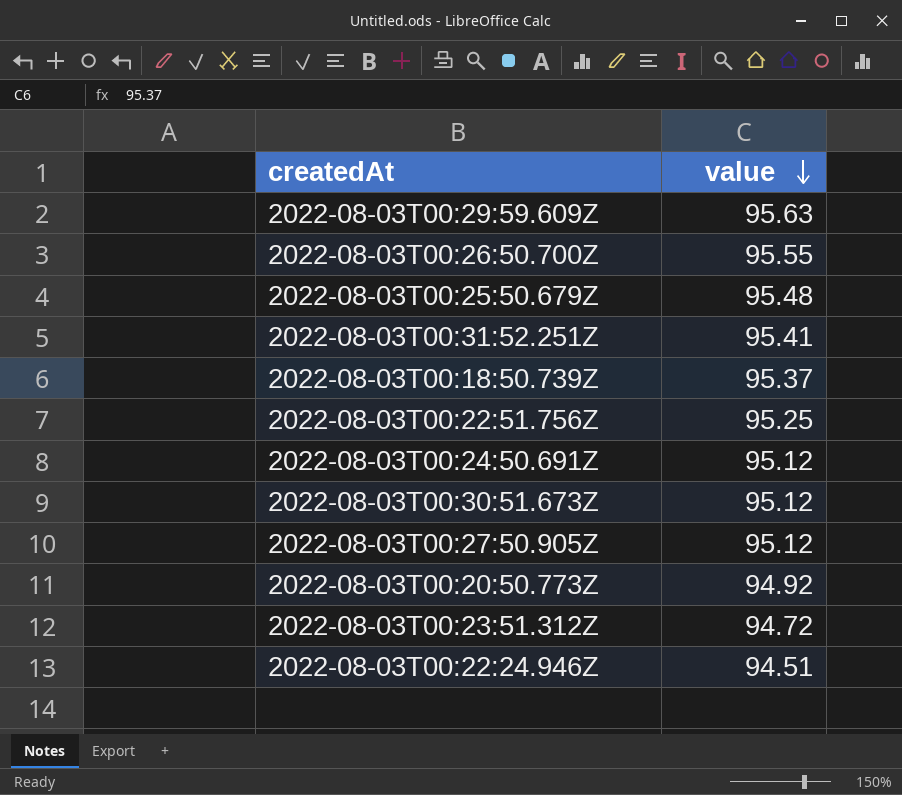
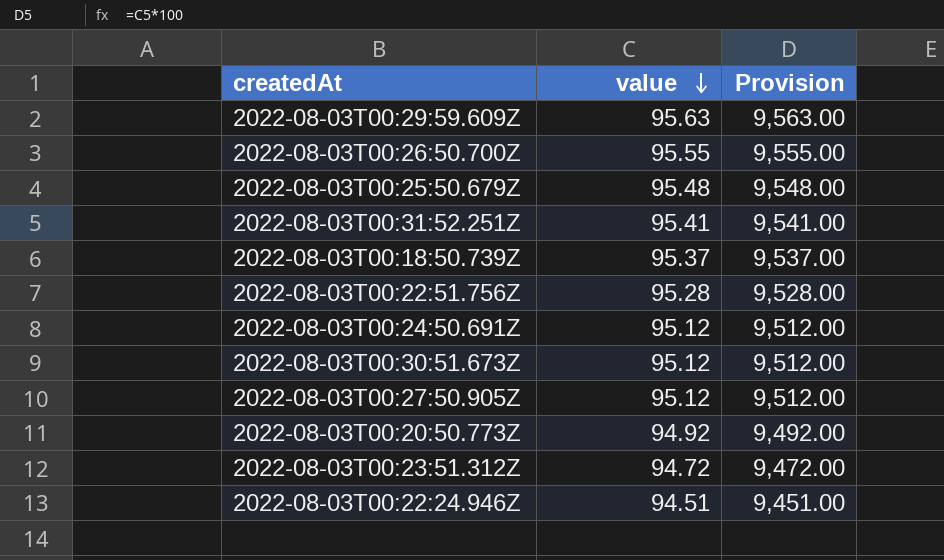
column Provision | formula: none -> [value] * 100
2022-08-03T00:22:51.756Z | value: 95.25 -> 95.28

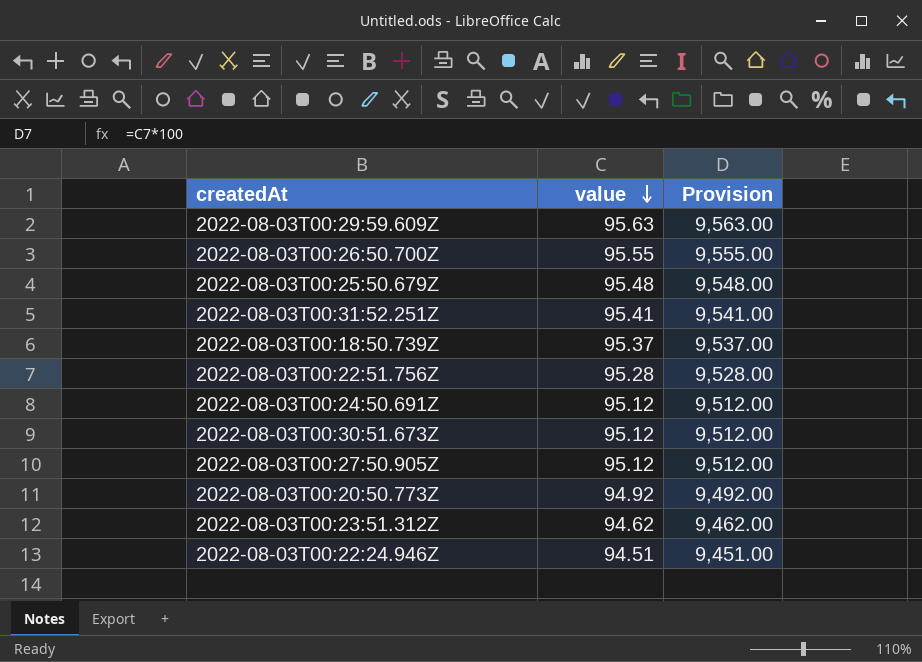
2022-08-03T00:23:51.312Z | value: 94.72 -> 94.62
2022-08-03T00:23:51.312Z | Provision: 9,472.00 -> 9,462.00

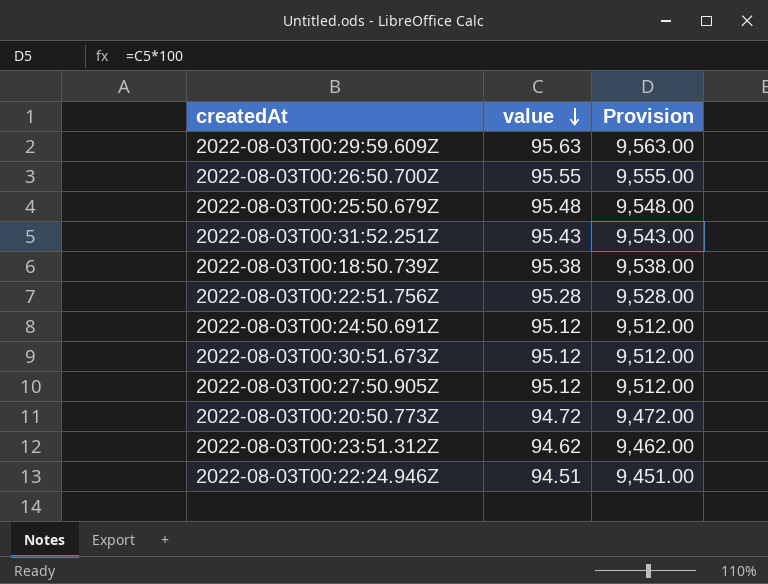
2022-08-03T00:31:52.251Z | value: 95.41 -> 95.43
2022-08-03T00:31:52.251Z | Provision: 9,541.00 -> 9,543.00
2022-08-03T00:18:50.739Z | value: 95.37 -> 95.38
2022-08-03T00:18:50.739Z | Provision: 9,537.00 -> 9,538.00
2022-08-03T00:20:50.773Z | value: 94.92 -> 94.72
2022-08-03T00:20:50.773Z | Provision: 9,492.00 -> 9,472.00

